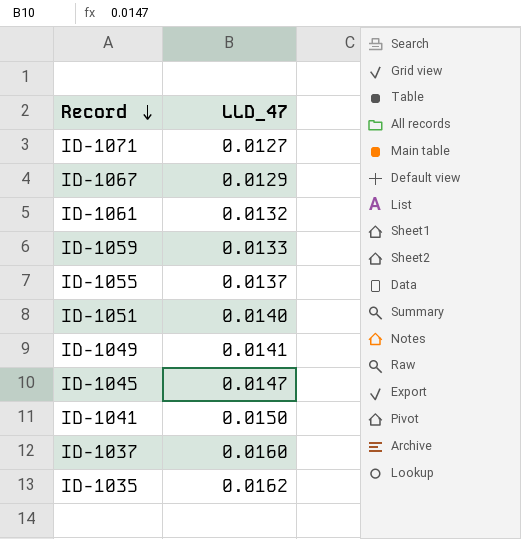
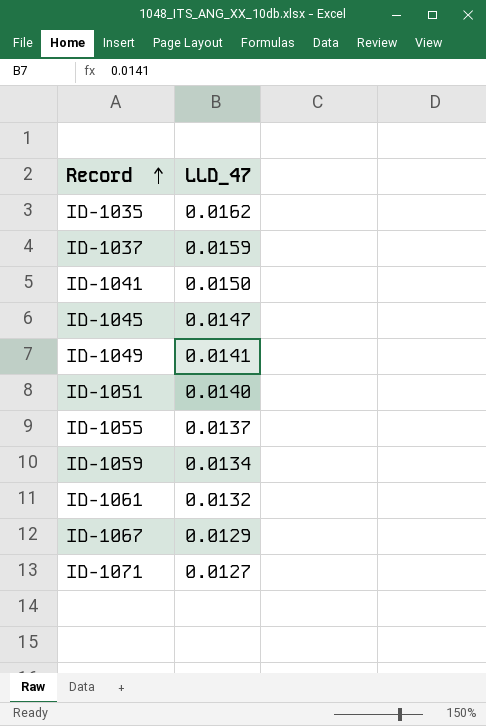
row order: Record descending -> Record ascending
ID-1037 | LLD_47: 0.0160 -> 0.0159
ID-1059 | LLD_47: 0.0133 -> 0.0134

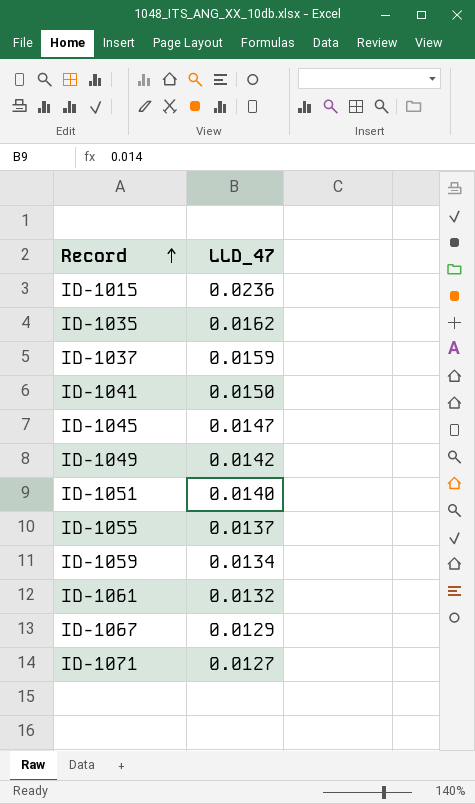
row ID-1015: none -> 0.0236
ID-1049 | LLD_47: 0.0141 -> 0.0142

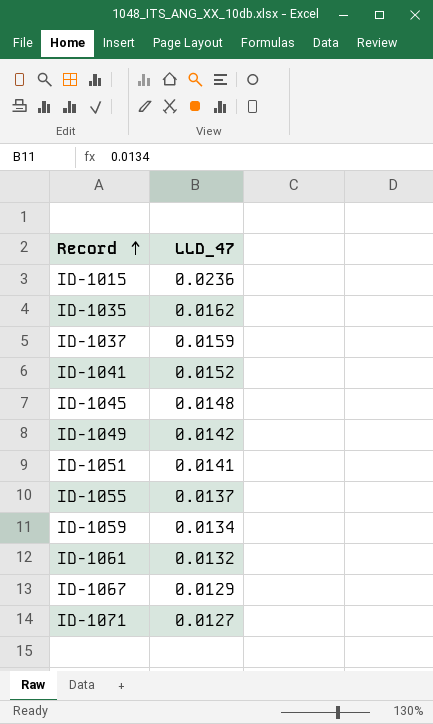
ID-1041 | LLD_47: 0.0150 -> 0.0152
ID-1045 | LLD_47: 0.0147 -> 0.0148
ID-1051 | LLD_47: 0.0140 -> 0.0141

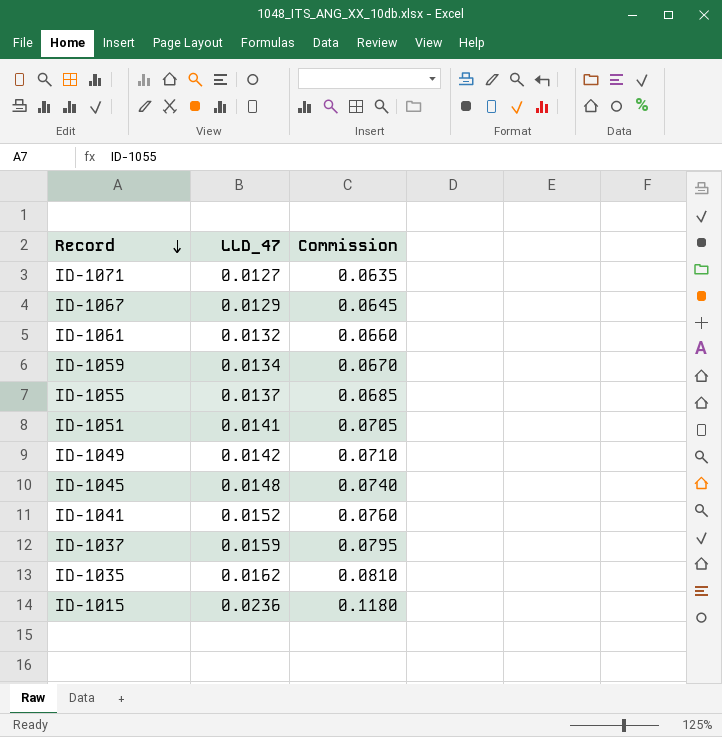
row order: Record ascending -> Record descending
column Commission | formula: none -> [LLD_47] * 5

